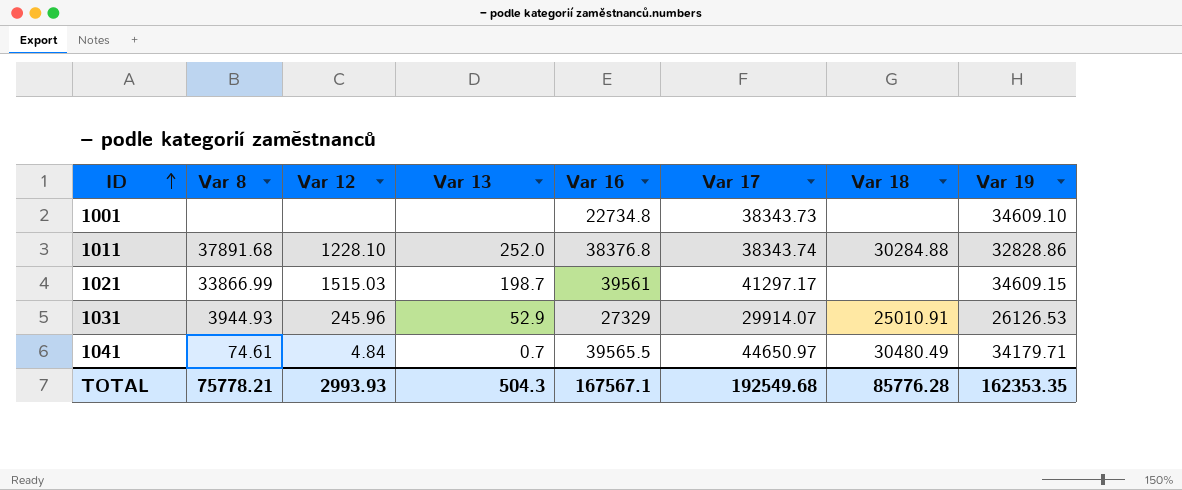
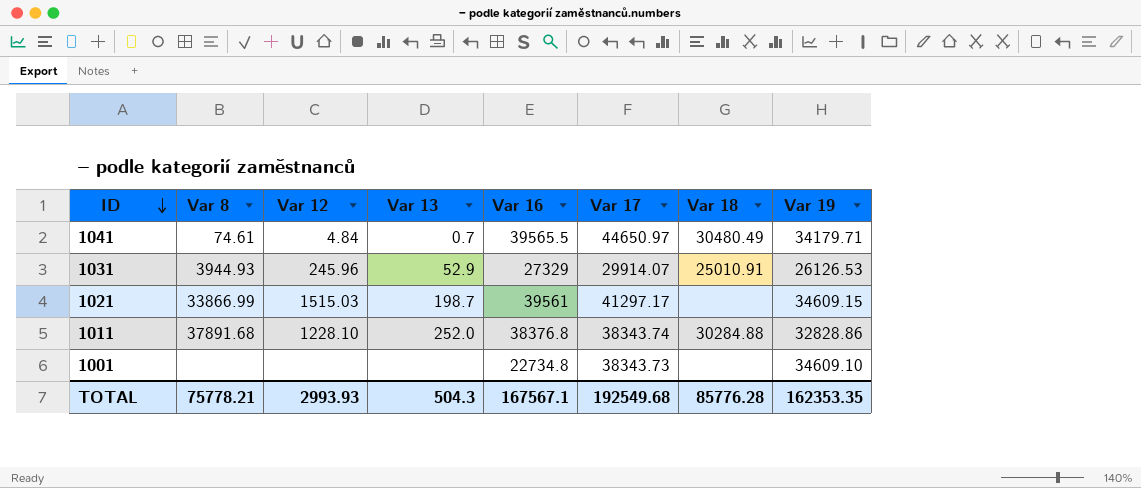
row order: ID ascending -> ID descending

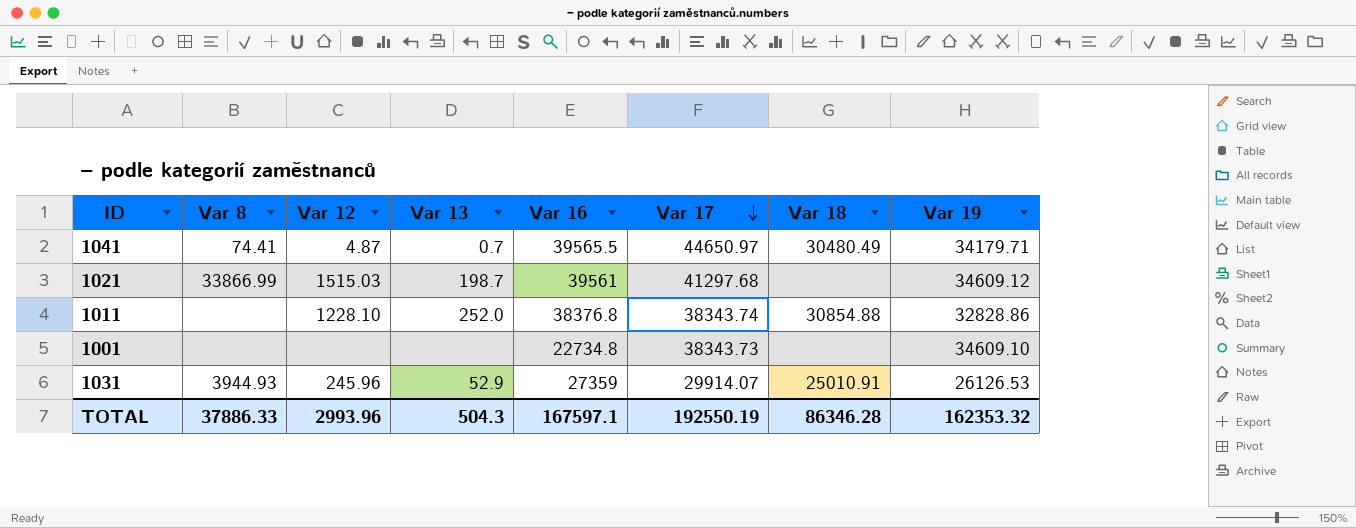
row order: ID descending -> Var 17 descending
1041 | Var 8: 74.61 -> 74.41
1041 | Var 12: 4.84 -> 4.87
1021 | Var 17: 41297.17 -> 41297.68
1021 | Var 19: 34609.15 -> 34609.12
1011 | Var 8: 37891.68 -> none
1011 | Var 18: 30284.88 -> 30854.88
1031 | Var 16: 27329 -> 27359
TOTAL | Var 8: 75778.21 -> 37886.33
TOTAL | Var 12: 2993.93 -> 2993.96
TOTAL | Var 16: 167567.1 -> 167597.1
TOTAL | Var 17: 192549.68 -> 192550.19
TOTAL | Var 18: 85776.28 -> 86346.28
TOTAL | Var 19: 162353.35 -> 162353.32

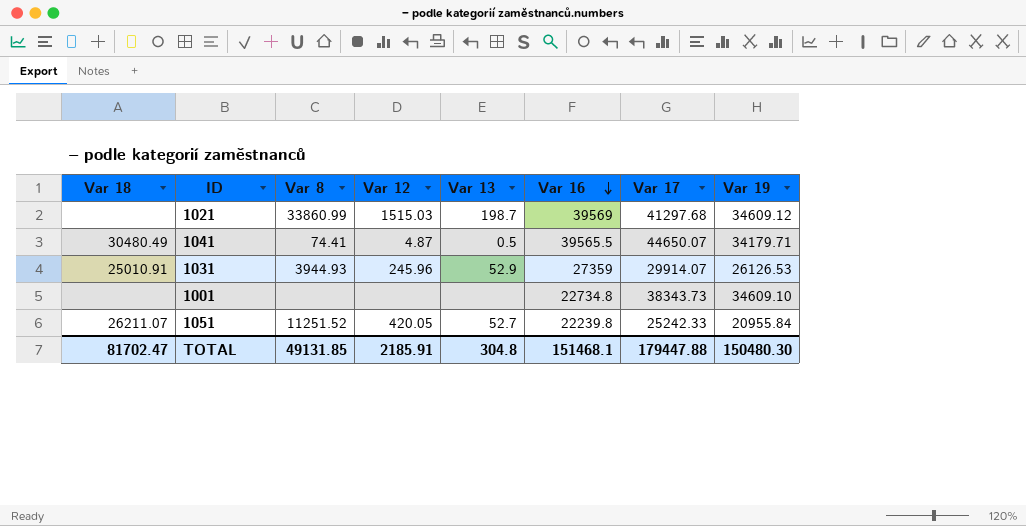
row order: Var 17 descending -> Var 16 descending
column Var 18 | position: 7 -> 1
row 1011: none | 1228.10 | 252.0 | 38376.8 | 38343.74 | 30854.88 | 32828.86 -> none
1021 | Var 8: 33866.99 -> 33860.99
1021 | Var 16: 39561 -> 39569
1041 | Var 13: 0.7 -> 0.5
1041 | Var 17: 44650.97 -> 44650.07
row 1051: none -> 26211.07 | 11251.52 | 420.05 | 52.7 | 22239.8 | 25242.33 | 20955.84
TOTAL | Var 18: 86346.28 -> 81702.47
TOTAL | Var 8: 37886.33 -> 49131.85
TOTAL | Var 12: 2993.96 -> 2185.91
TOTAL | Var 13: 504.3 -> 304.8
TOTAL | Var 16: 167597.1 -> 151468.1
TOTAL | Var 17: 192550.19 -> 179447.88
TOTAL | Var 19: 162353.32 -> 150480.30

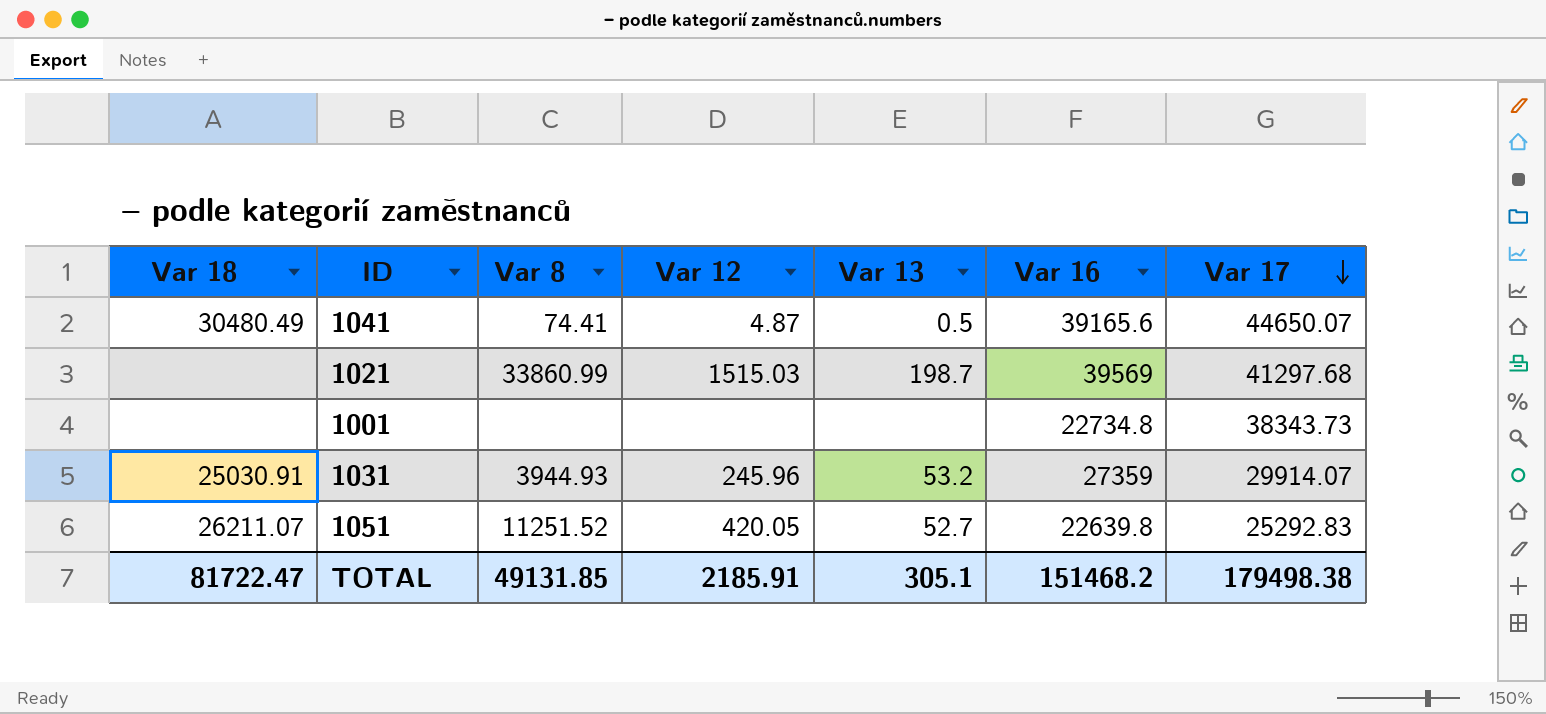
row order: Var 16 descending -> Var 17 descending
column Var 19 | position: 8 -> none
1041 | Var 16: 39565.5 -> 39165.6
1031 | Var 18: 25010.91 -> 25030.91
1031 | Var 13: 52.9 -> 53.2
1051 | Var 16: 22239.8 -> 22639.8
1051 | Var 17: 25242.33 -> 25292.83
TOTAL | Var 18: 81702.47 -> 81722.47
TOTAL | Var 13: 304.8 -> 305.1
TOTAL | Var 16: 151468.1 -> 151468.2
TOTAL | Var 17: 179447.88 -> 179498.38

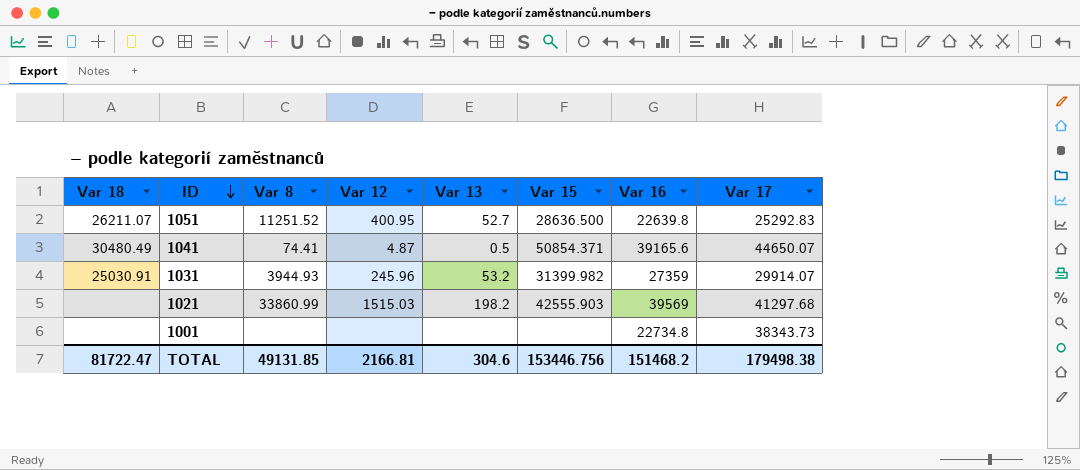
row order: Var 17 descending -> ID descending
column Var 15 | position: none -> 6
1051 | Var 12: 420.05 -> 400.95
1021 | Var 13: 198.7 -> 198.2
TOTAL | Var 12: 2185.91 -> 2166.81
TOTAL | Var 13: 305.1 -> 304.6

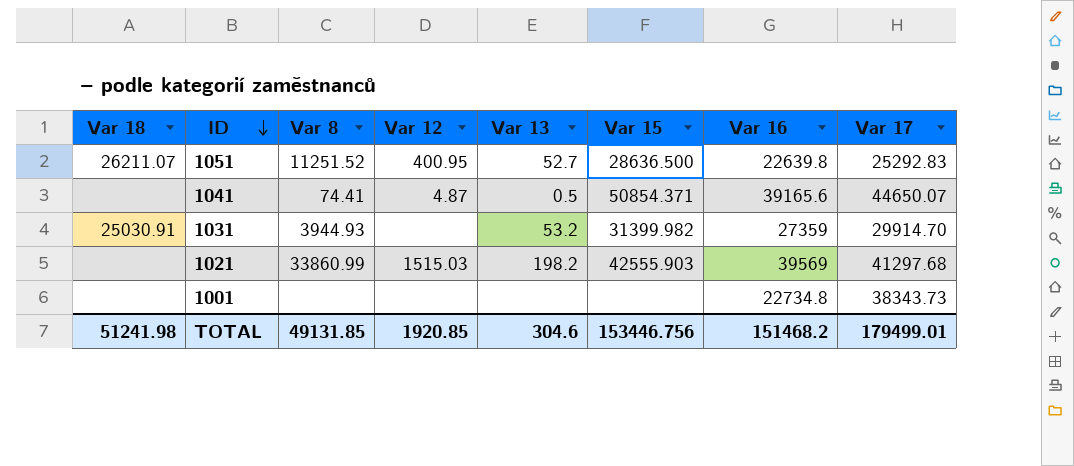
1041 | Var 18: 30480.49 -> none
1031 | Var 12: 245.96 -> none
1031 | Var 17: 29914.07 -> 29914.70
TOTAL | Var 18: 81722.47 -> 51241.98
TOTAL | Var 12: 2166.81 -> 1920.85
TOTAL | Var 17: 179498.38 -> 179499.01

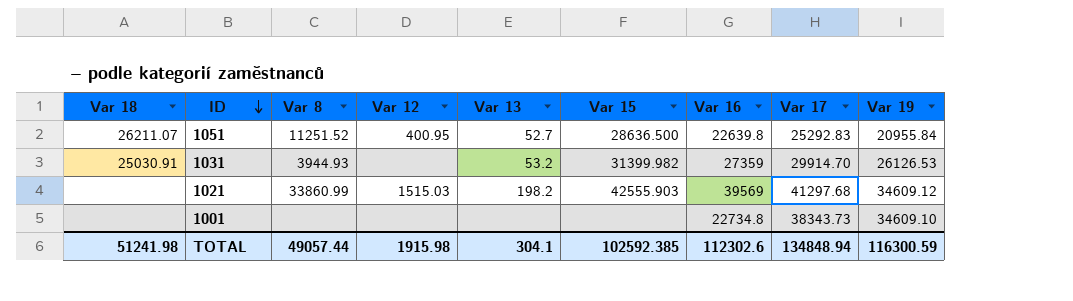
column Var 19 | position: none -> 9
row 1041: none | 74.41 | 4.87 | 0.5 | 50854.371 | 39165.6 | 44650.07 -> none
TOTAL | Var 8: 49131.85 -> 49057.44
TOTAL | Var 12: 1920.85 -> 1915.98
TOTAL | Var 13: 304.6 -> 304.1
TOTAL | Var 15: 153446.756 -> 102592.385
TOTAL | Var 16: 151468.2 -> 112302.6
TOTAL | Var 17: 179499.01 -> 134848.94

